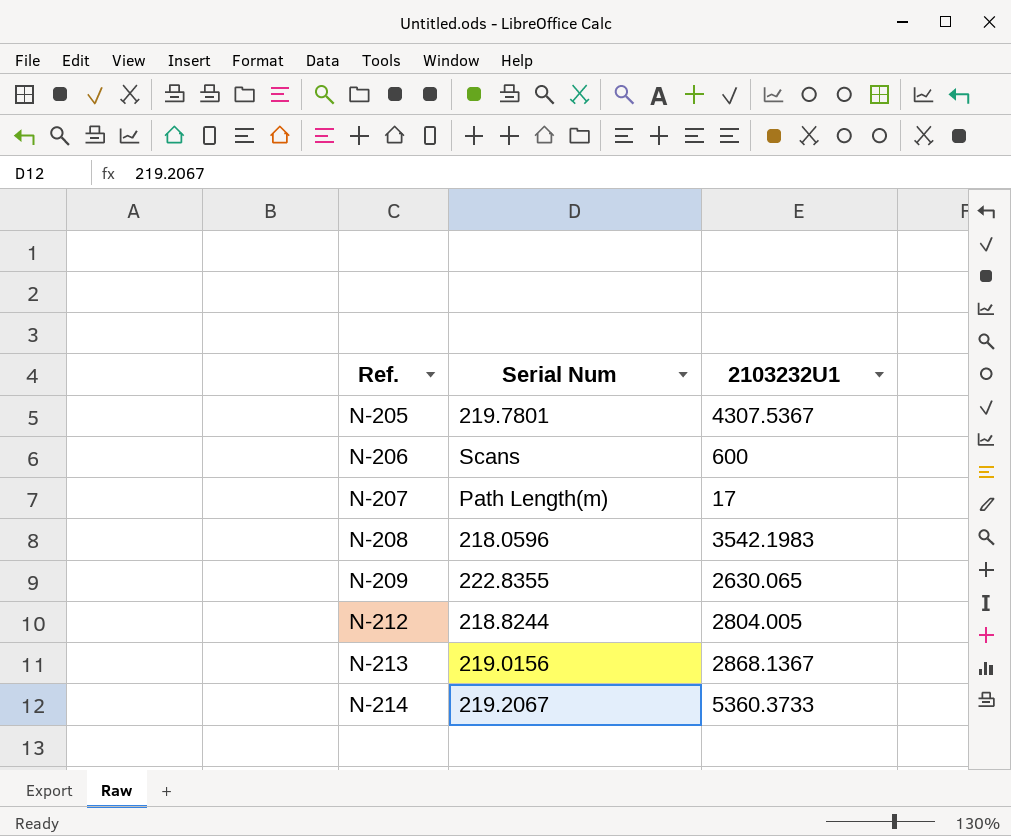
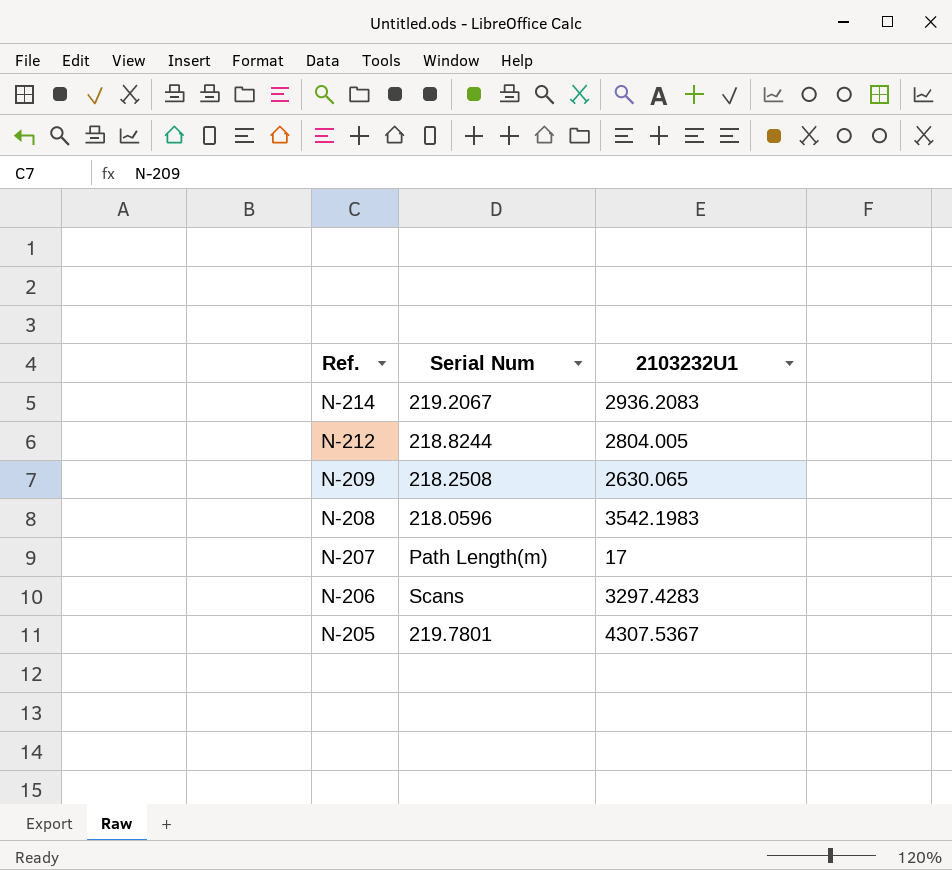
row order: Ref. ascending -> Ref. descending
row N-213: 219.0156 | 2868.1367 -> none
N-214 | 2103232U1: 5360.3733 -> 2936.2083
N-209 | Serial Num: 222.8355 -> 218.2508
N-206 | 2103232U1: 600 -> 3297.4283

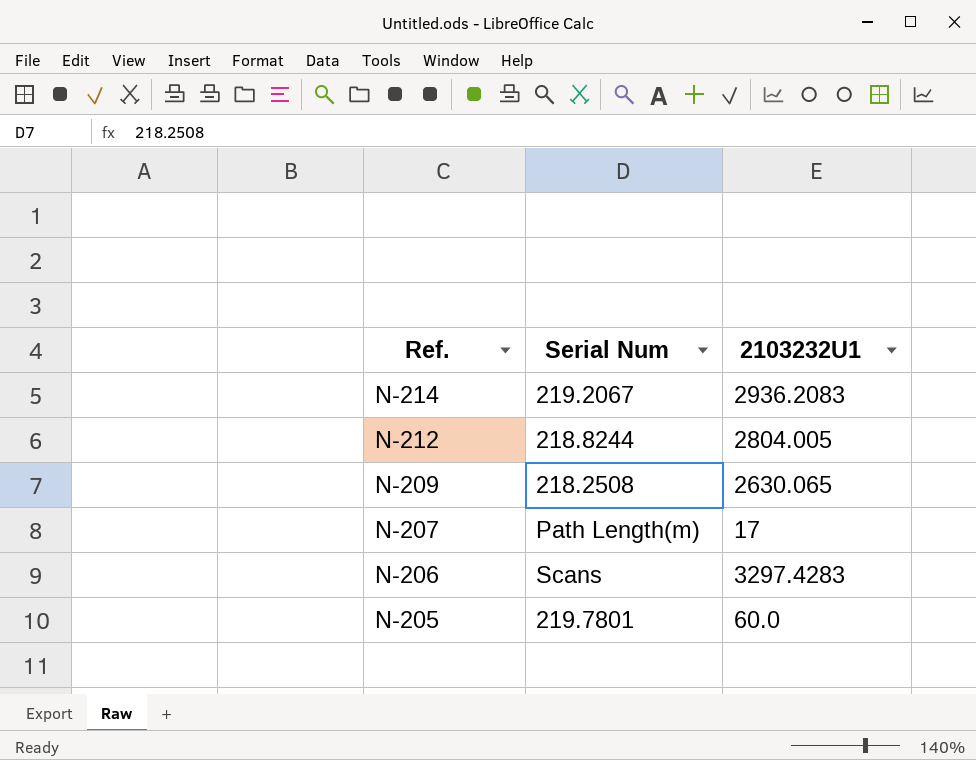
row N-208: 218.0596 | 3542.1983 -> none
N-205 | 2103232U1: 4307.5367 -> 60.0

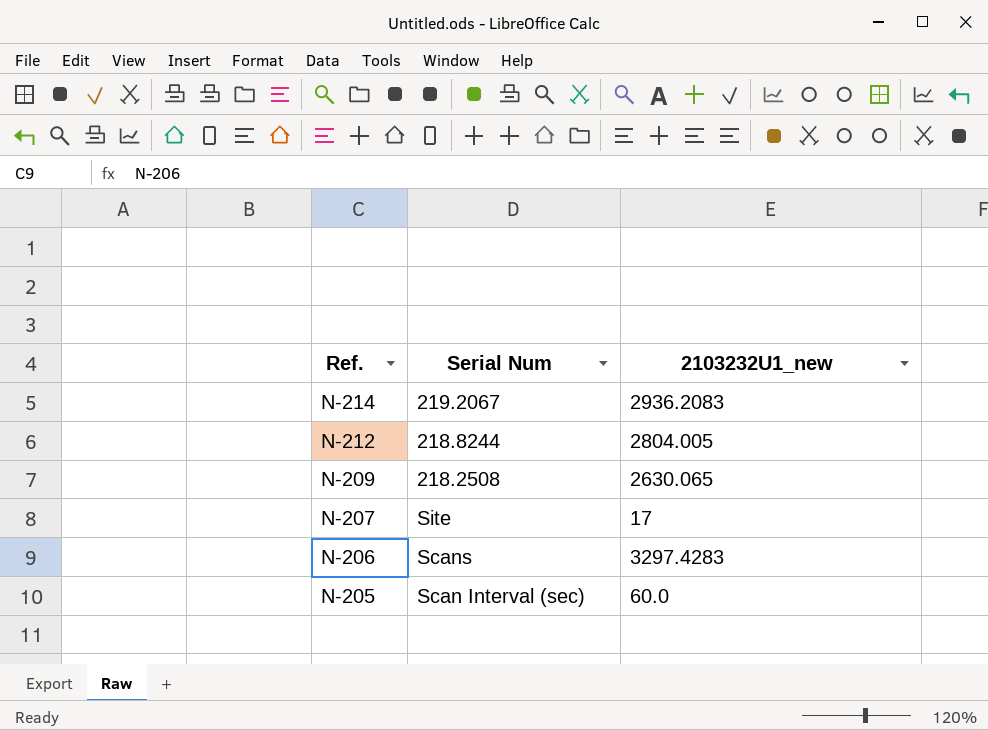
column name: 2103232U1 -> 2103232U1_new
N-207 | Serial Num: Path Length(m) -> Site
N-205 | Serial Num: 219.7801 -> Scan Interval (sec)

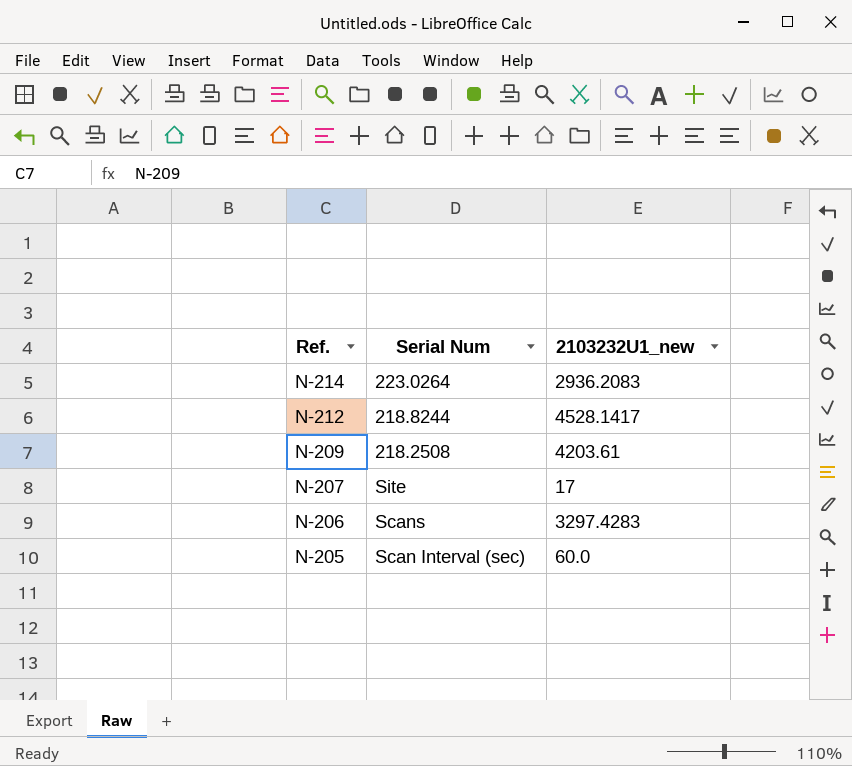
N-214 | Serial Num: 219.2067 -> 223.0264
N-212 | 2103232U1_new: 2804.005 -> 4528.1417
N-209 | 2103232U1_new: 2630.065 -> 4203.61

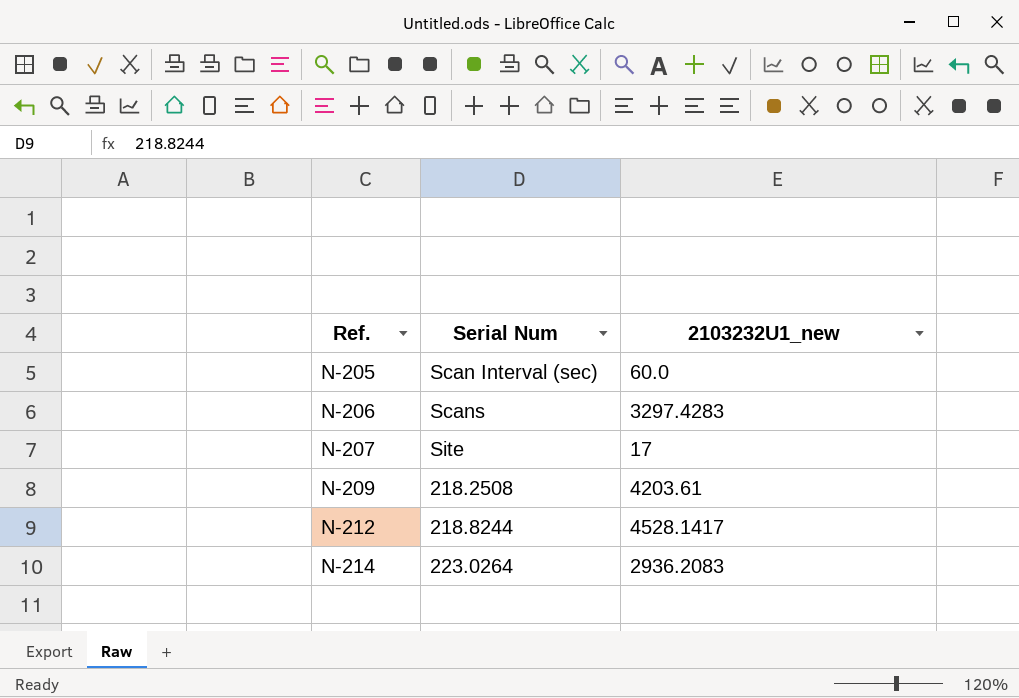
row order: Ref. descending -> Ref. ascending

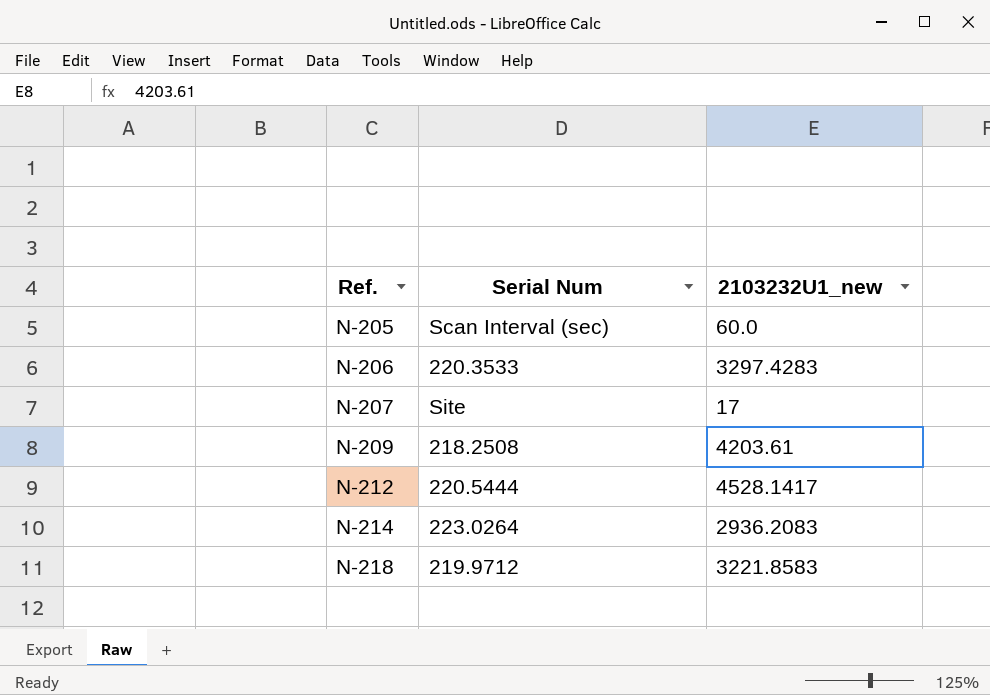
N-206 | Serial Num: Scans -> 220.3533
N-212 | Serial Num: 218.8244 -> 220.5444
row N-218: none -> 219.9712 | 3221.8583

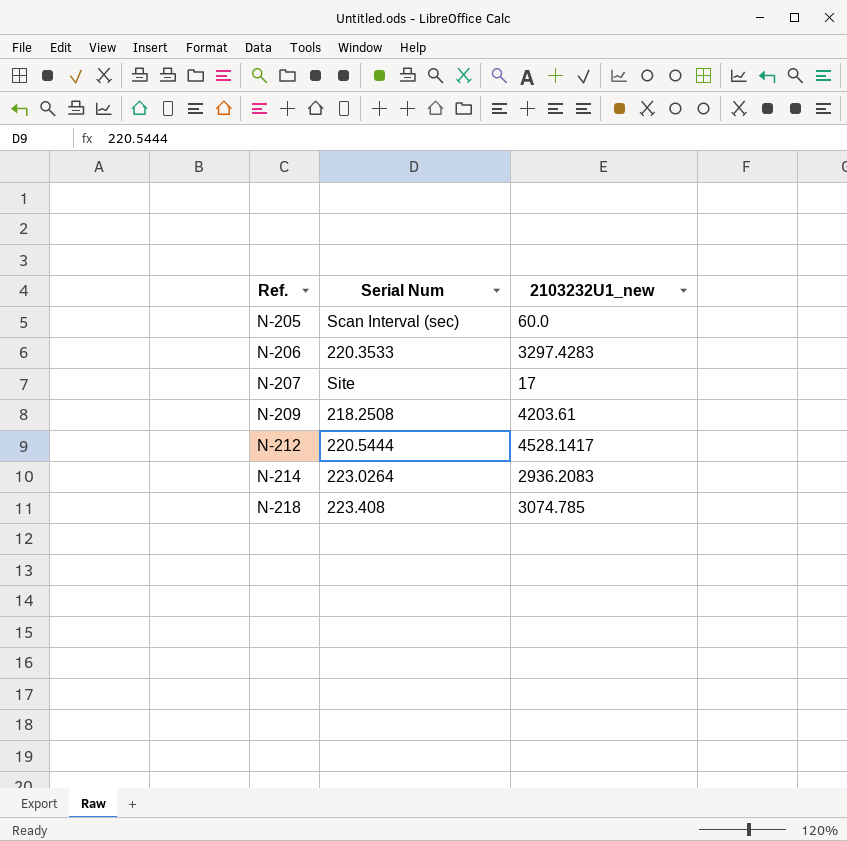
N-218 | Serial Num: 219.9712 -> 223.408
N-218 | 2103232U1_new: 3221.8583 -> 3074.785

